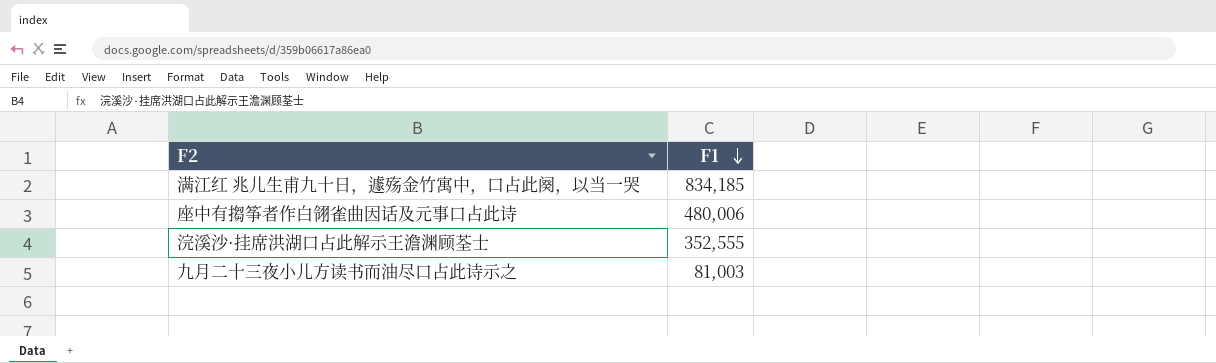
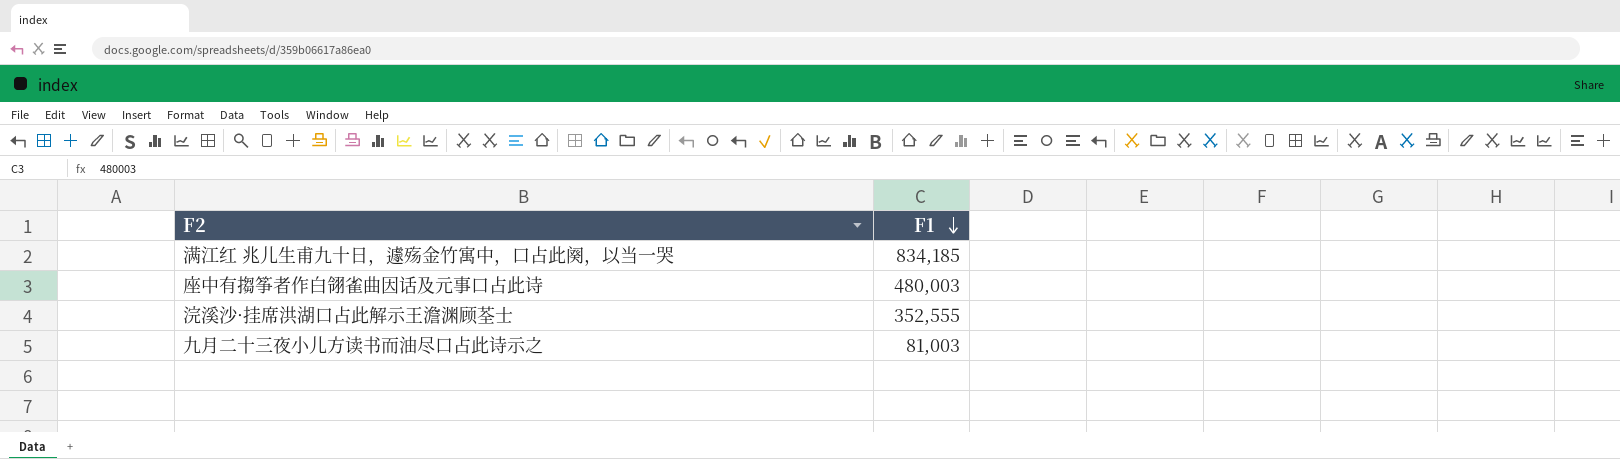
座中有搊筝者作白翎雀曲因话及元事口占此诗 | F1: 480,006 -> 480,003

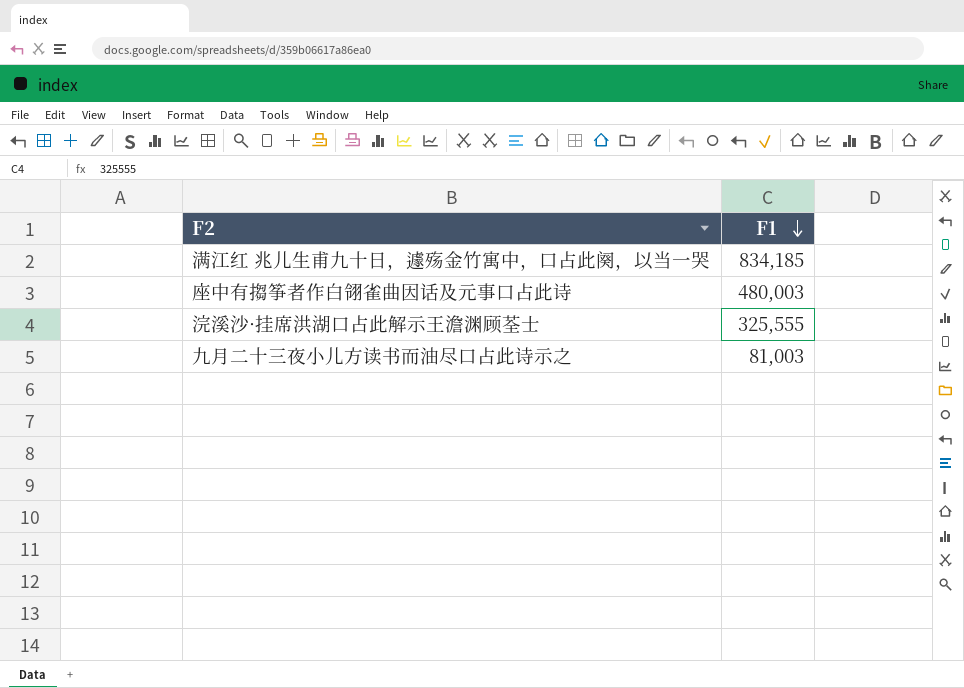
浣溪沙·挂席洪湖口占此解示王澹渊顾荃士 | F1: 352,555 -> 325,555

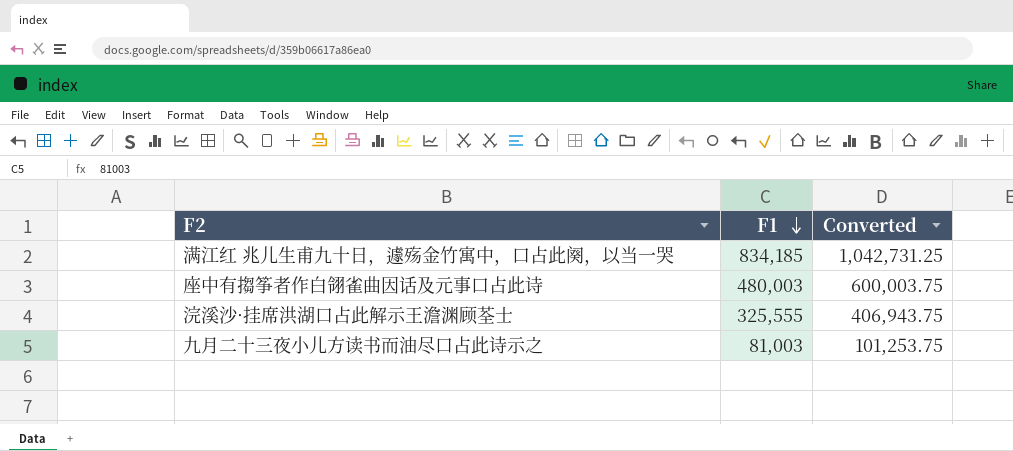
column Converted | formula: none -> [F1] * 1.25

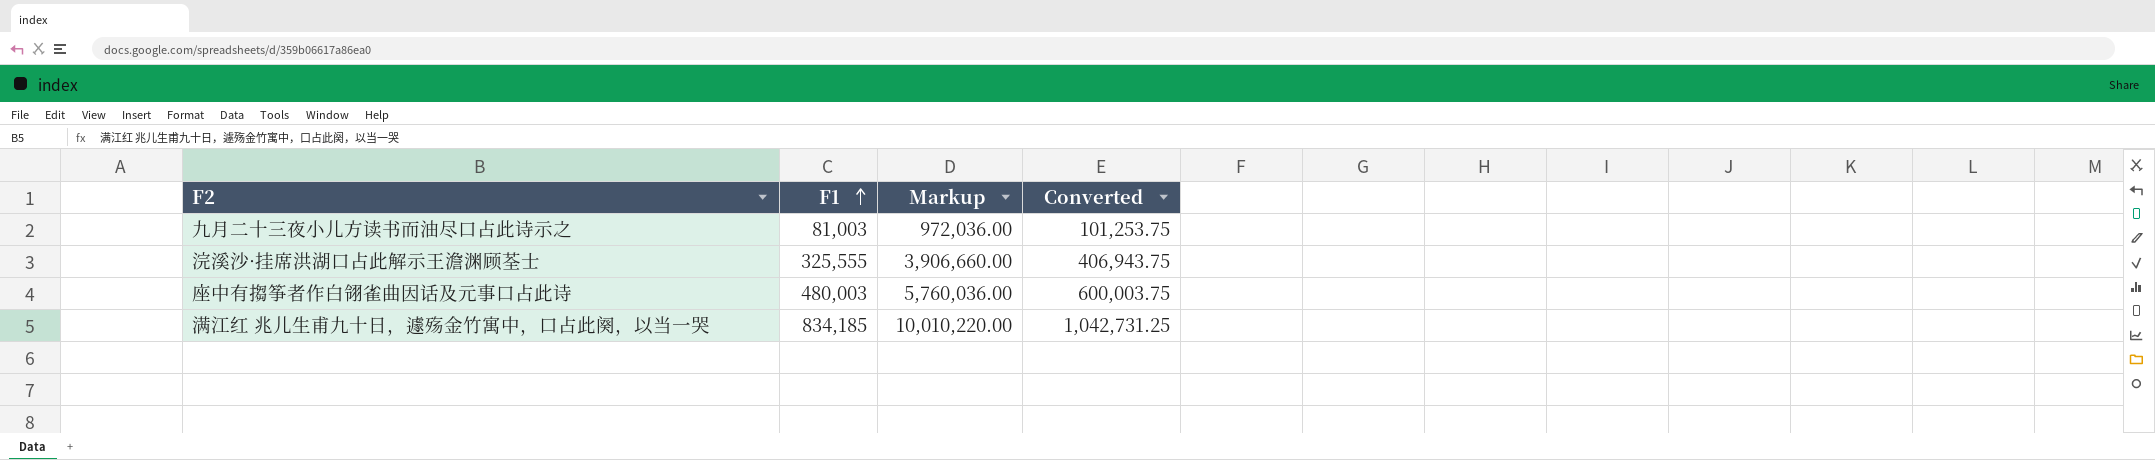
row order: F1 descending -> F1 ascending
column Markup | formula: none -> [F1] * 12

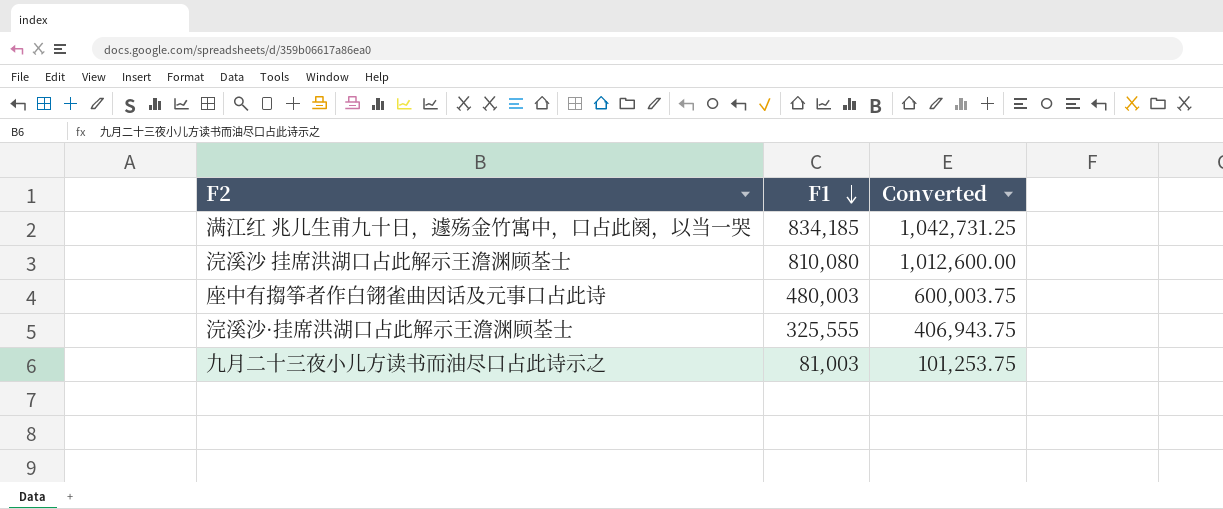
row order: F1 ascending -> F1 descending
column Markup | formula: [F1] * 12 -> none
row 浣溪沙 挂席洪湖口占此解示王澹渊顾荃士: none -> 810,080 | 1,012,600.00

